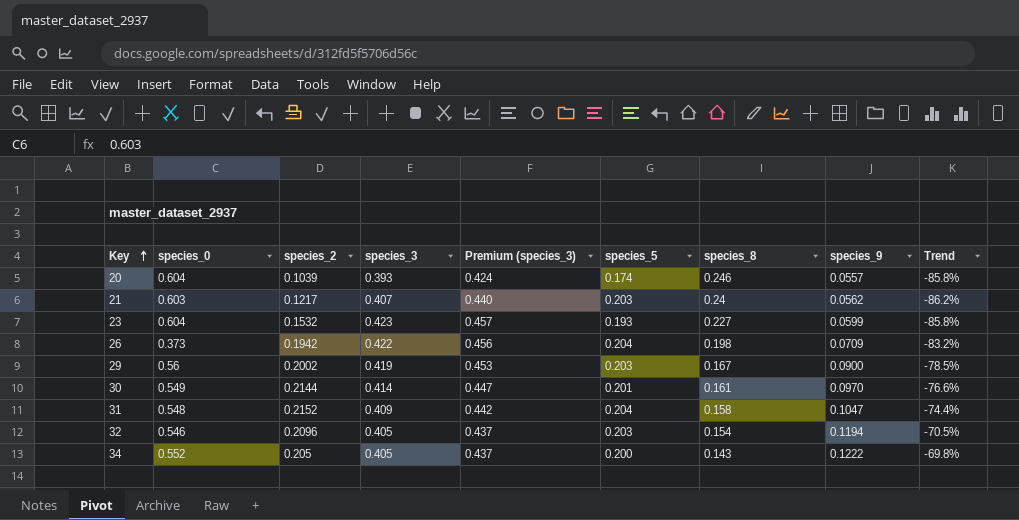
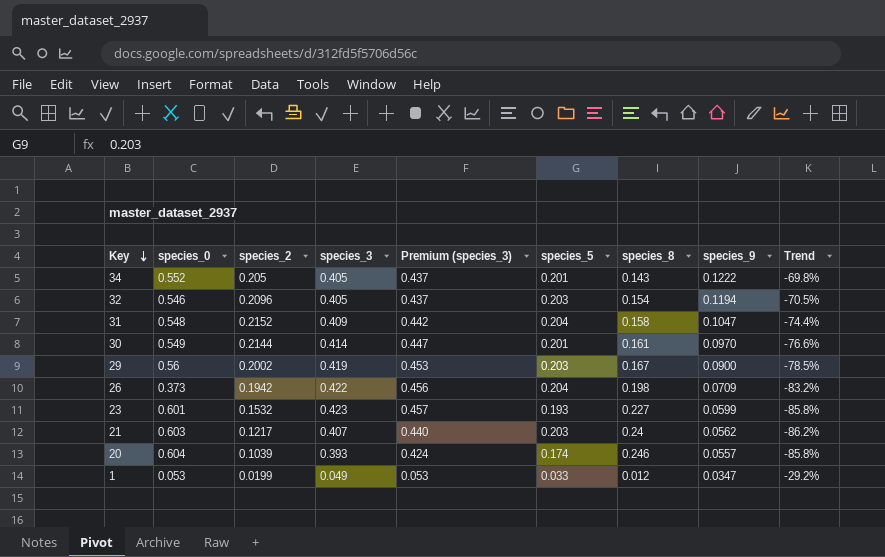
row order: Key ascending -> Key descending
34 | species_5: 0.200 -> 0.201
23 | species_0: 0.604 -> 0.601
row 1: none -> 0.053 | 0.0199 | 0.049 | 0.053 | 0.033 | 0.012 | 0.0347 | -29.2%

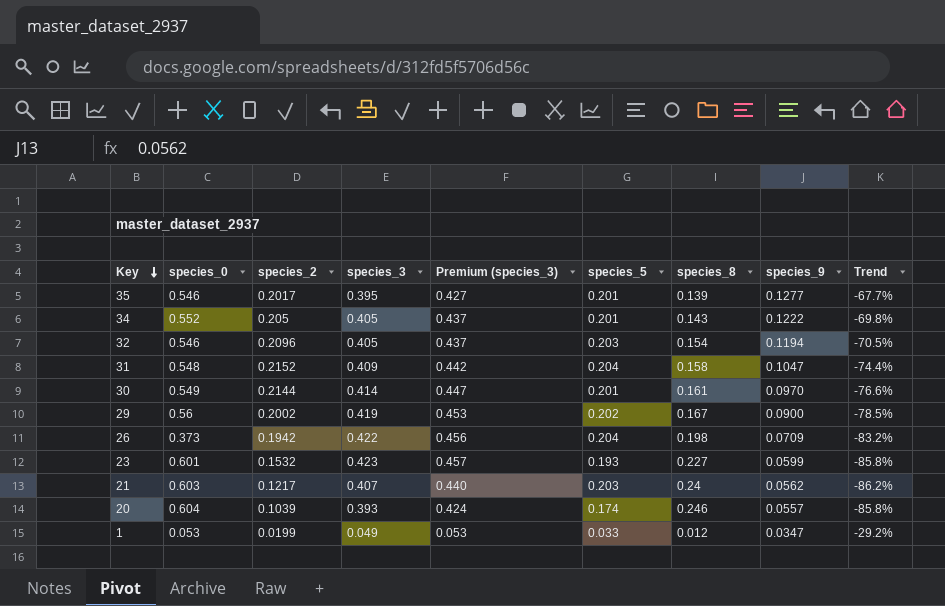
row 35: none -> 0.546 | 0.2017 | 0.395 | 0.427 | 0.201 | 0.139 | 0.1277 | -67.7%
29 | species_5: 0.203 -> 0.202

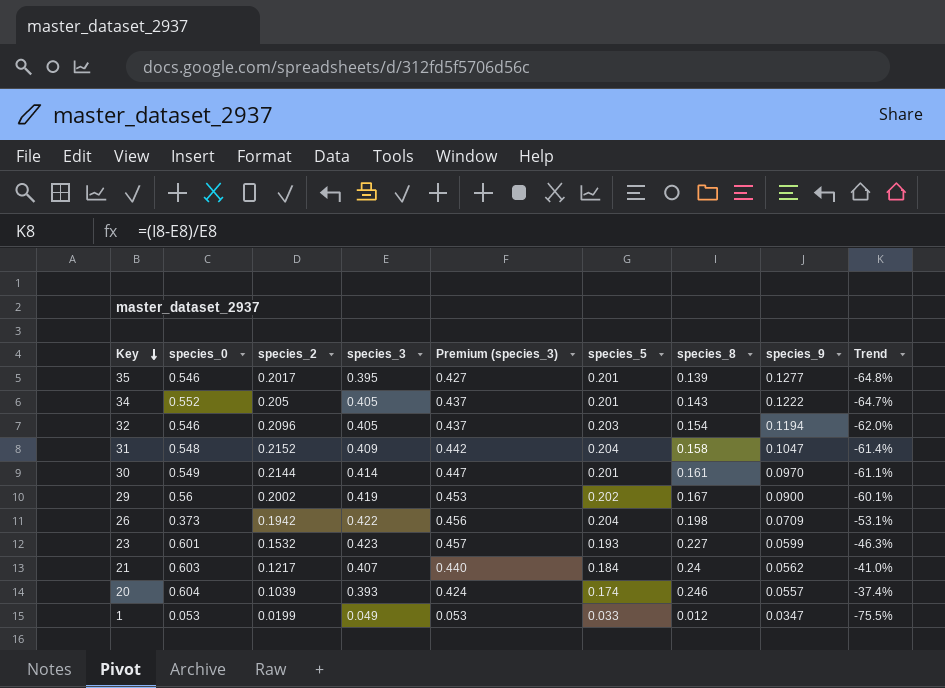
column Trend | formula: ([species_9] - [species_3]) / [species_3] -> ([species_8] - [species_3]) / [species_3]
21 | species_5: 0.203 -> 0.184

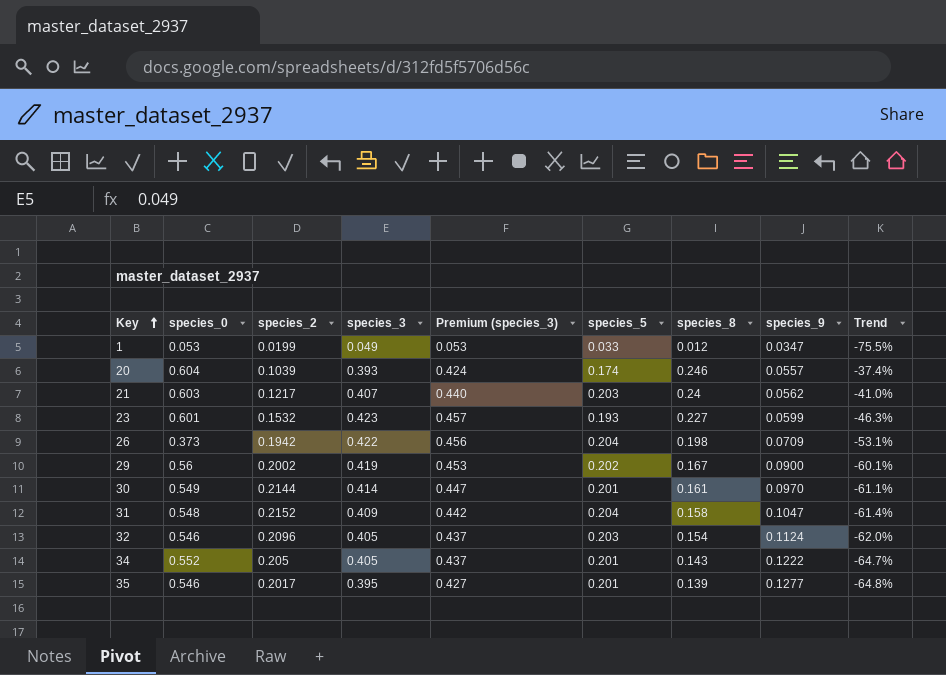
row order: Key descending -> Key ascending
21 | species_5: 0.184 -> 0.203
32 | species_9: 0.1194 -> 0.1124

